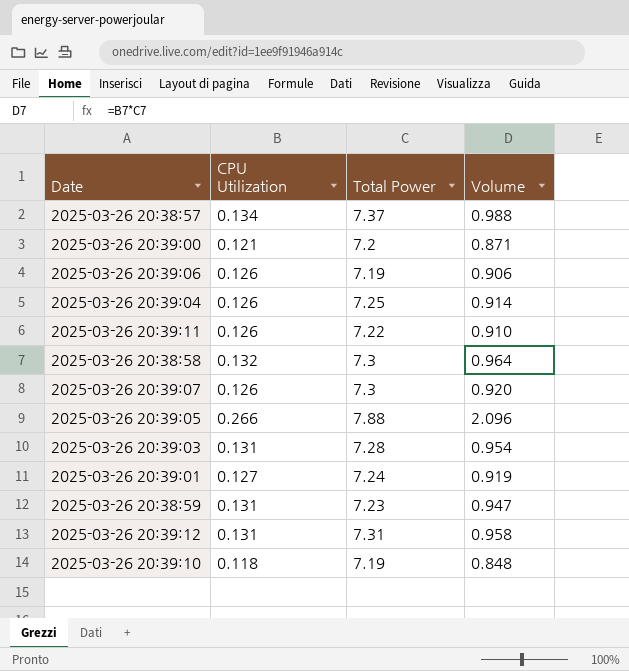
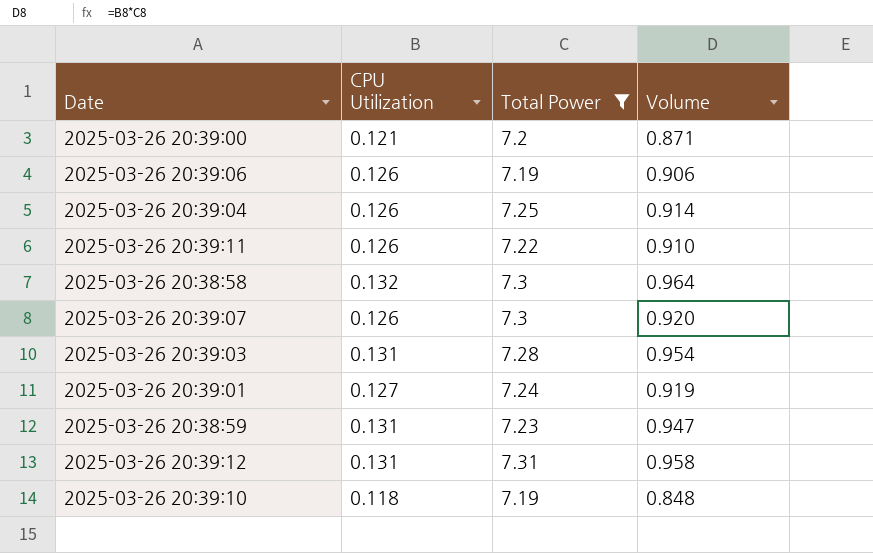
filter: none -> Total Power <= 7.31

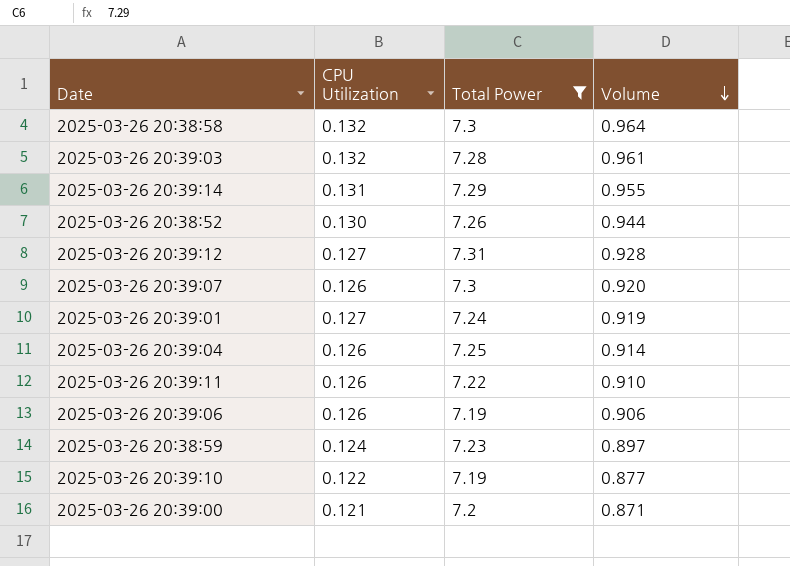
row order: none -> Volume descending
2025-03-26 20:39:03 | CPU Utilization: 0.131 -> 0.132
2025-03-26 20:39:03 | Volume: 0.954 -> 0.961
row 2025-03-26 20:39:14: none -> 0.131 | 7.29 | 0.955
row 2025-03-26 20:38:52: none -> 0.130 | 7.26 | 0.944
2025-03-26 20:39:12 | CPU Utilization: 0.131 -> 0.127
2025-03-26 20:39:12 | Volume: 0.958 -> 0.928
2025-03-26 20:38:59 | CPU Utilization: 0.131 -> 0.124
2025-03-26 20:38:59 | Volume: 0.947 -> 0.897
2025-03-26 20:39:10 | CPU Utilization: 0.118 -> 0.122
2025-03-26 20:39:10 | Volume: 0.848 -> 0.877

